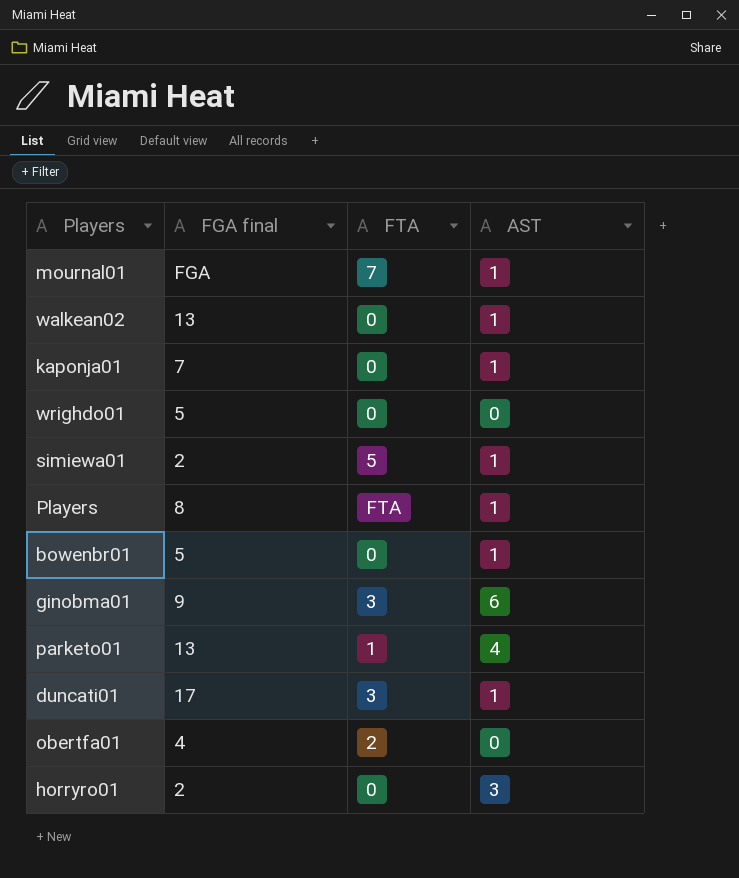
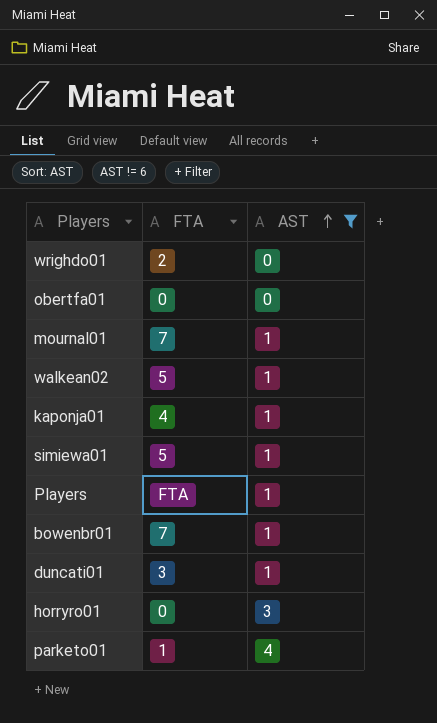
filter: none -> AST != 6
row order: none -> AST ascending
column FGA final | position: 2 -> none
wrighdo01 | FTA: 0 -> 2
obertfa01 | FTA: 2 -> 0
walkean02 | FTA: 0 -> 5
kaponja01 | FTA: 0 -> 4
bowenbr01 | FTA: 0 -> 7

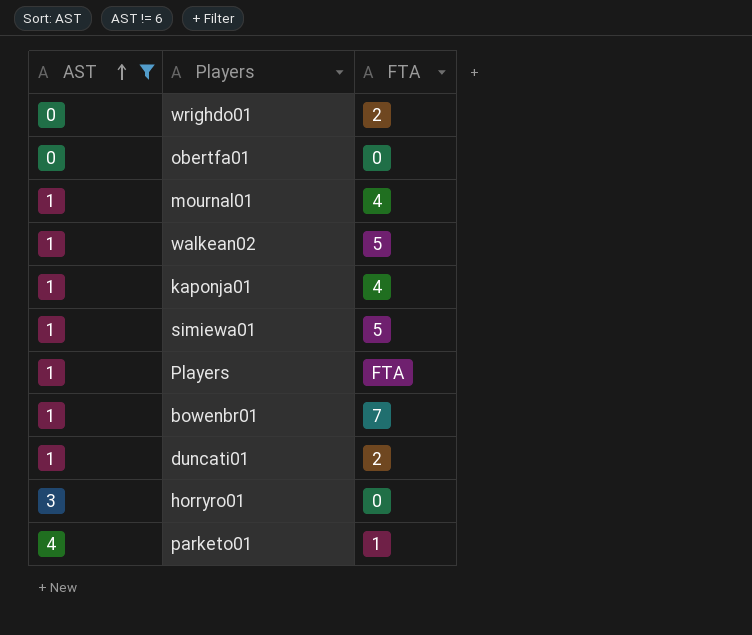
column AST | position: 3 -> 1
mournal01 | FTA: 7 -> 4
duncati01 | FTA: 3 -> 2

